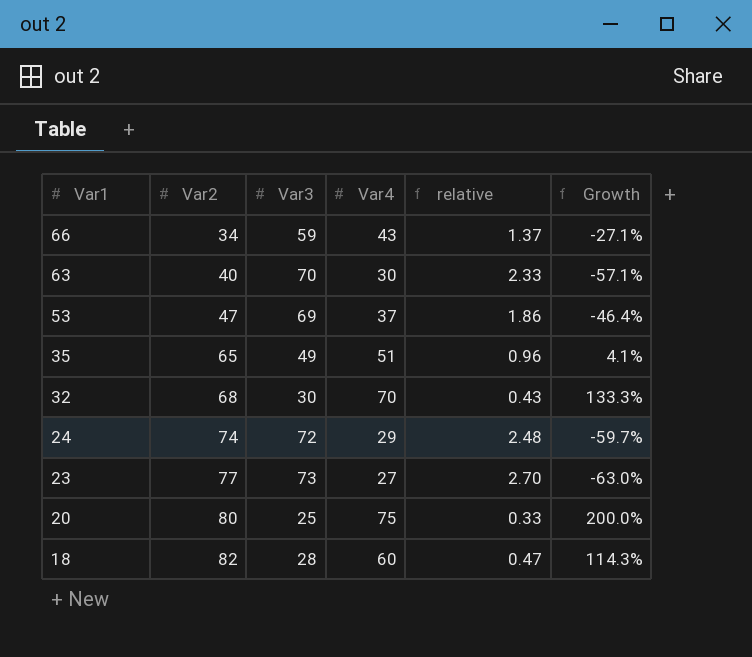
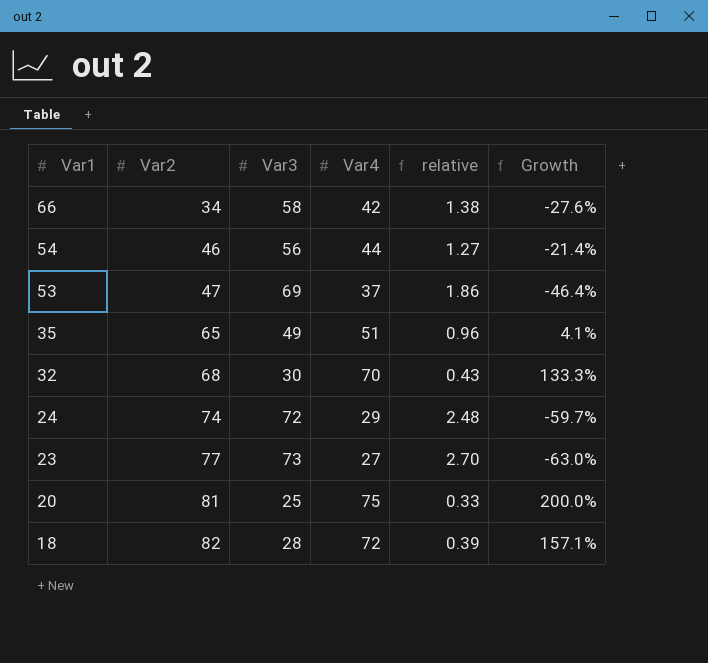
row 63: 40 | 70 | 30 | 2.33 | -57.1% -> none
66 | Var3: 59 -> 58
66 | Var4: 43 -> 42
66 | relative: 1.37 -> 1.38
66 | Growth: -27.1% -> -27.6%
row 54: none -> 46 | 56 | 44 | 1.27 | -21.4%
20 | Var2: 80 -> 81
18 | Var4: 60 -> 72
18 | relative: 0.47 -> 0.39
18 | Growth: 114.3% -> 157.1%

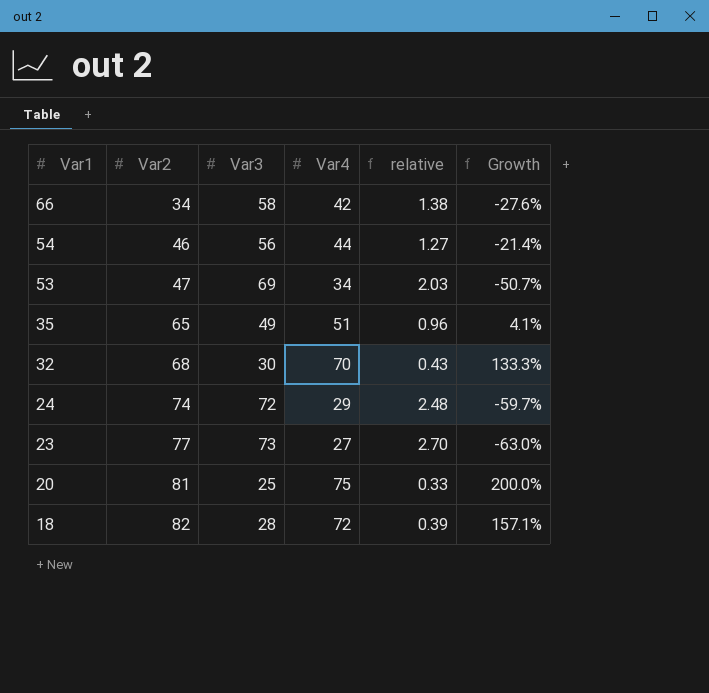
53 | Var4: 37 -> 34
53 | relative: 1.86 -> 2.03
53 | Growth: -46.4% -> -50.7%

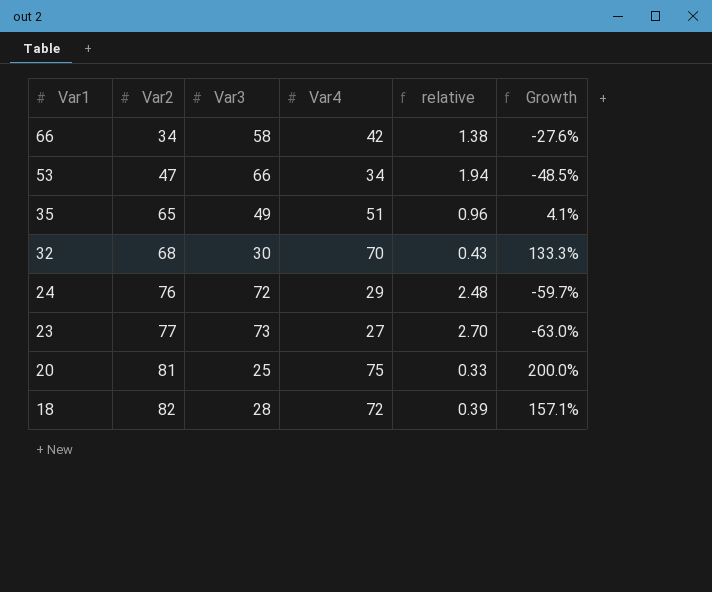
row 54: 46 | 56 | 44 | 1.27 | -21.4% -> none
53 | Var3: 69 -> 66
53 | relative: 2.03 -> 1.94
53 | Growth: -50.7% -> -48.5%
24 | Var2: 74 -> 76

